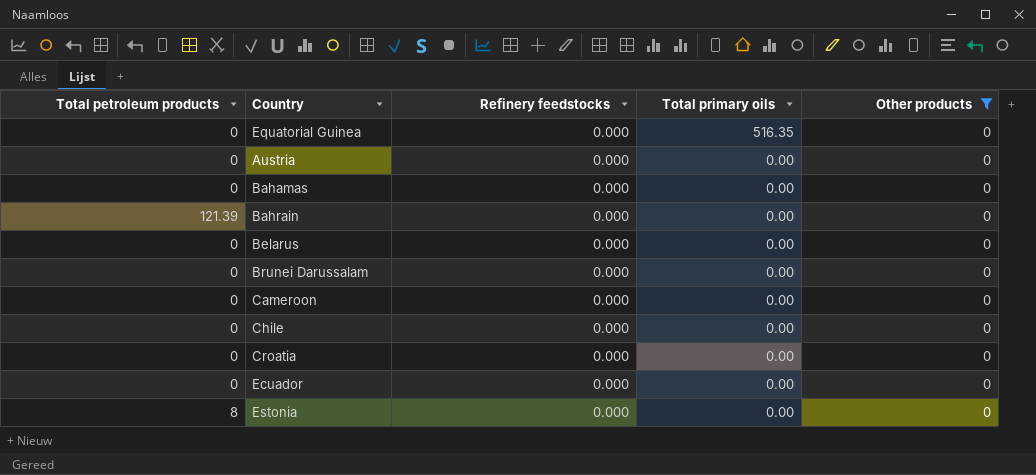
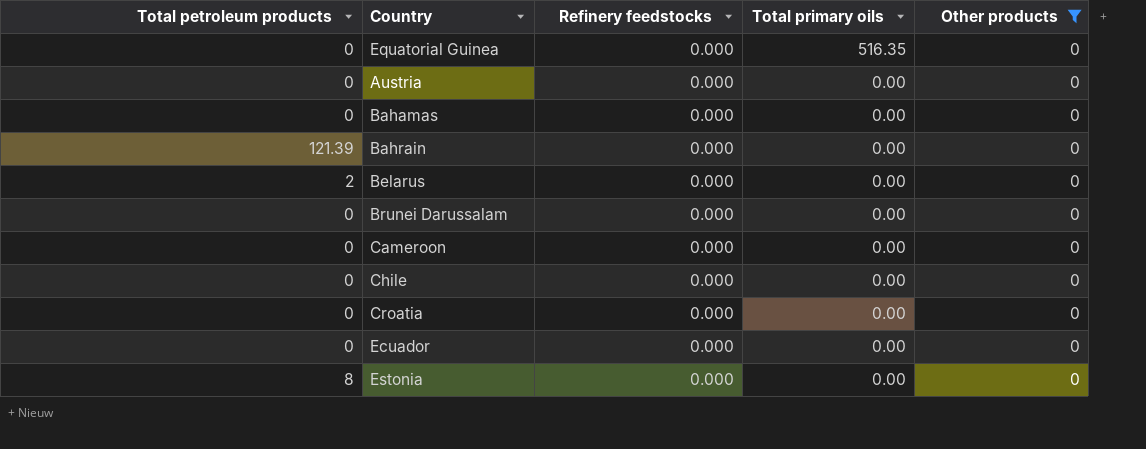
Belarus | Total petroleum products: 0 -> 2

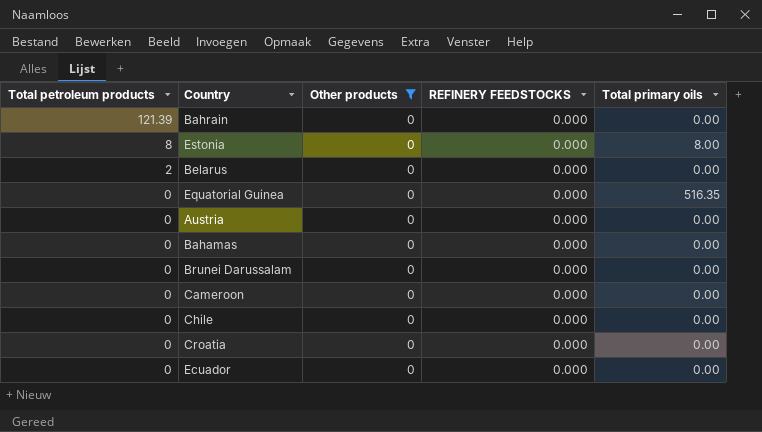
row order: Total primary oils descending -> Total petroleum products descending
column Other products | position: 5 -> 3
column name: Refinery feedstocks -> REFINERY FEEDSTOCKS
Estonia | Total primary oils: 0.00 -> 8.00

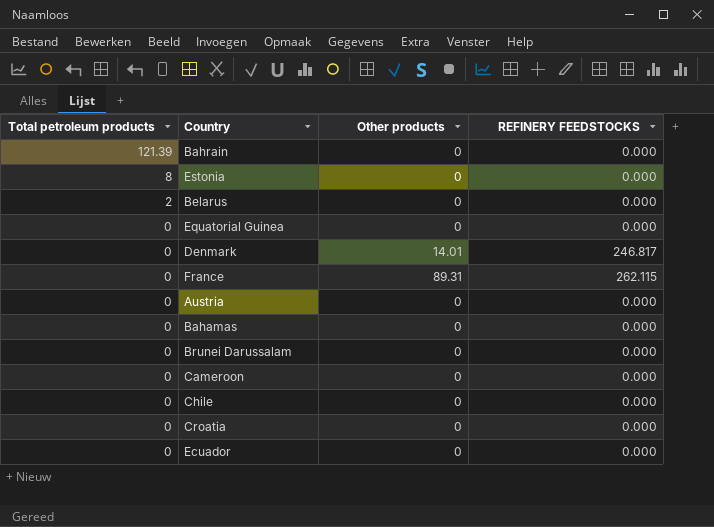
filter: Other products = 0 -> none
column Total primary oils | position: 5 -> none

